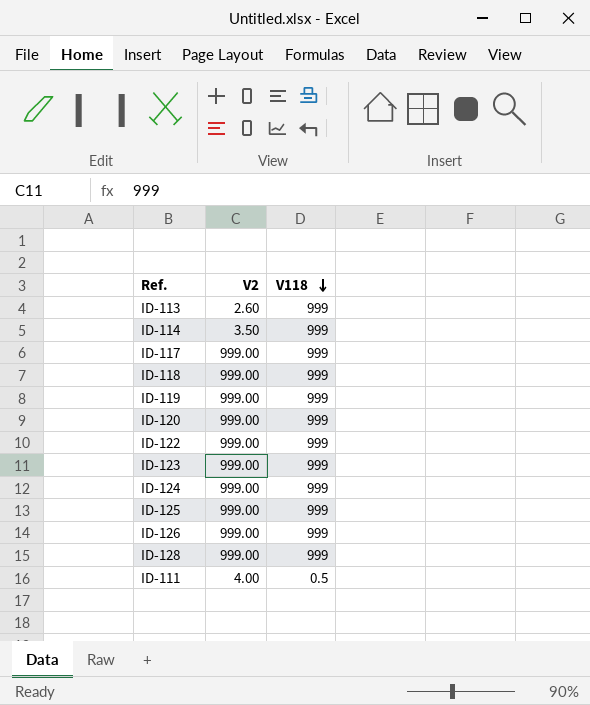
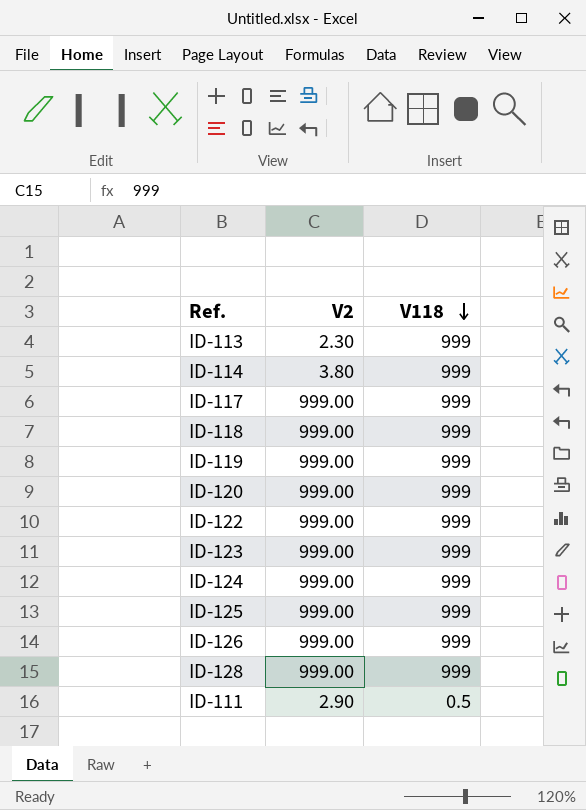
ID-113 | V2: 2.60 -> 2.30
ID-114 | V2: 3.50 -> 3.80
ID-111 | V2: 4.00 -> 2.90

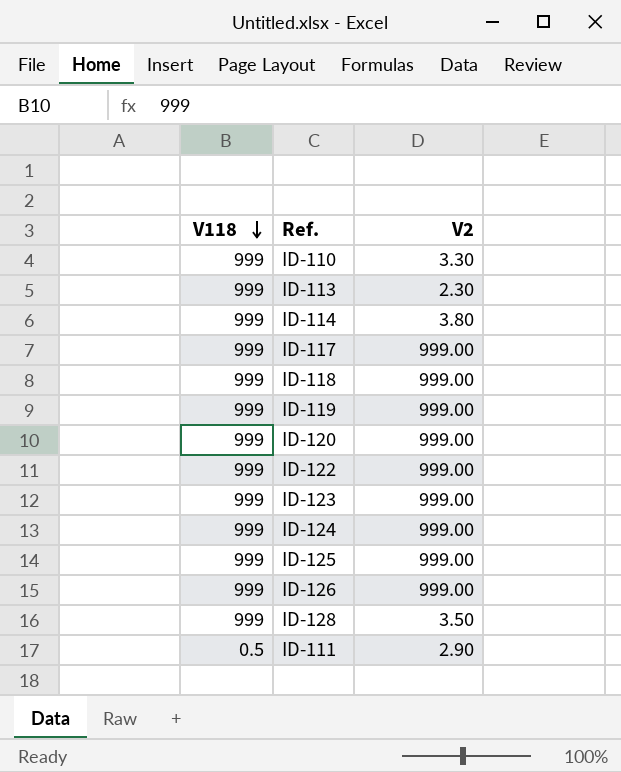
column V118 | position: 3 -> 1
row ID-110: none -> 999 | 3.30
ID-128 | V2: 999.00 -> 3.50

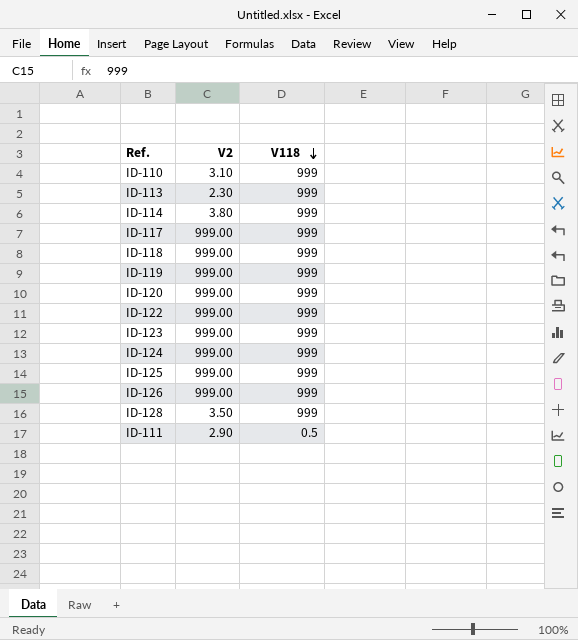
column V118 | position: 1 -> 3
ID-110 | V2: 3.30 -> 3.10

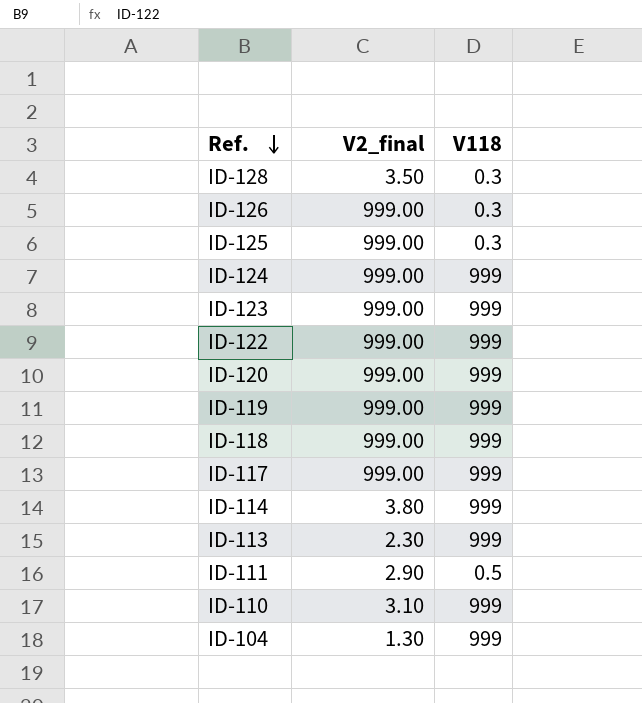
row order: V118 descending -> Ref. descending
column name: V2 -> V2_final
ID-128 | V118: 999 -> 0.3
ID-126 | V118: 999 -> 0.3
ID-125 | V118: 999 -> 0.3
row ID-104: none -> 1.30 | 999

